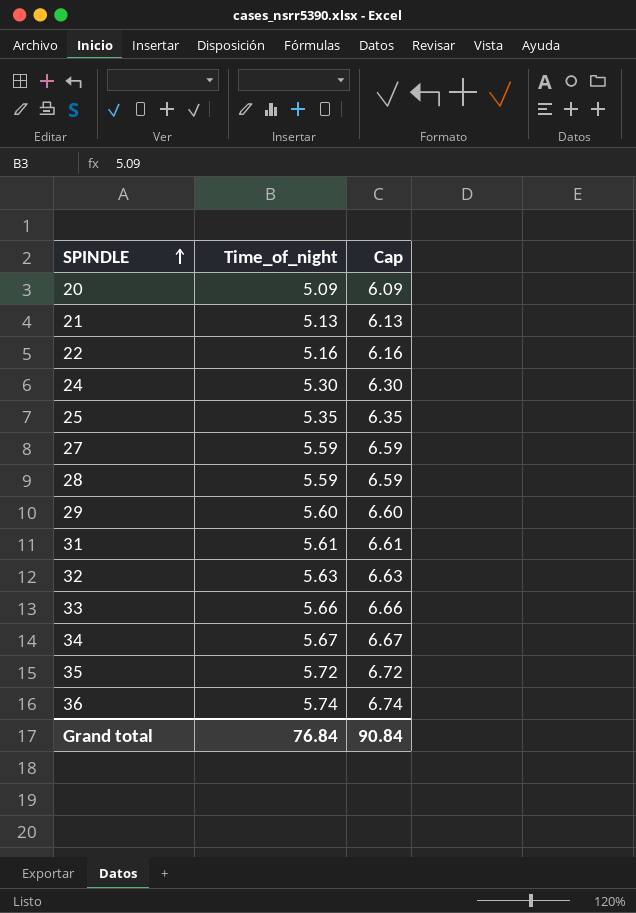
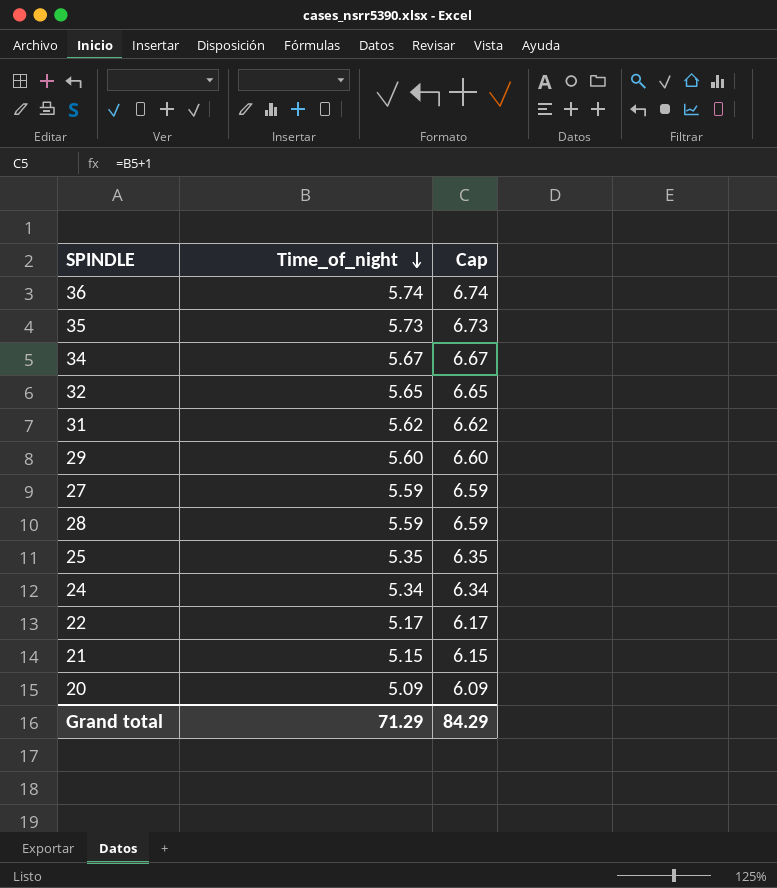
row order: SPINDLE ascending -> Time_of_night descending
row 33: 5.66 | 6.66 -> none
35 | Time_of_night: 5.72 -> 5.73
35 | Cap: 6.72 -> 6.73
32 | Time_of_night: 5.63 -> 5.65
32 | Cap: 6.63 -> 6.65
31 | Time_of_night: 5.61 -> 5.62
31 | Cap: 6.61 -> 6.62
24 | Time_of_night: 5.30 -> 5.34
24 | Cap: 6.30 -> 6.34
22 | Time_of_night: 5.16 -> 5.17
22 | Cap: 6.16 -> 6.17
21 | Time_of_night: 5.13 -> 5.15
21 | Cap: 6.13 -> 6.15
Grand total | Time_of_night: 76.84 -> 71.29
Grand total | Cap: 90.84 -> 84.29

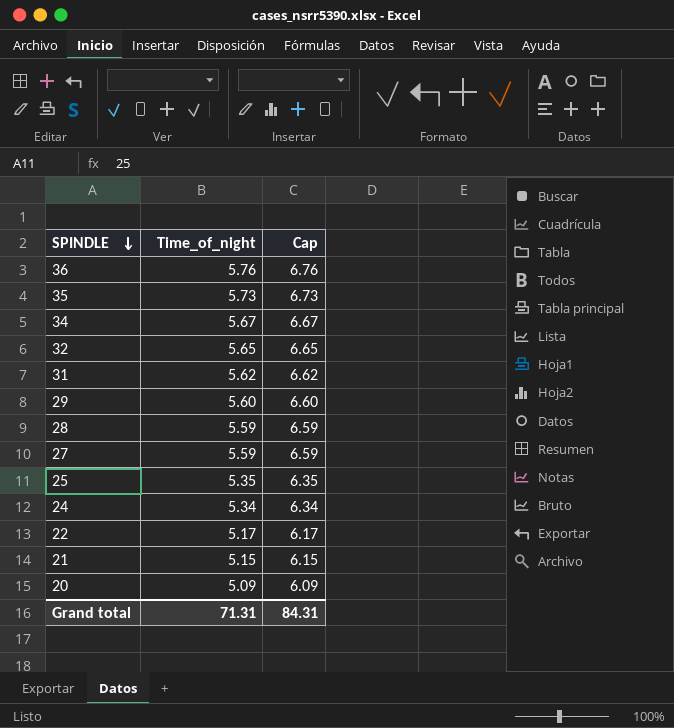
row order: Time_of_night descending -> SPINDLE descending
36 | Time_of_night: 5.74 -> 5.76
36 | Cap: 6.74 -> 6.76
Grand total | Time_of_night: 71.29 -> 71.31
Grand total | Cap: 84.29 -> 84.31

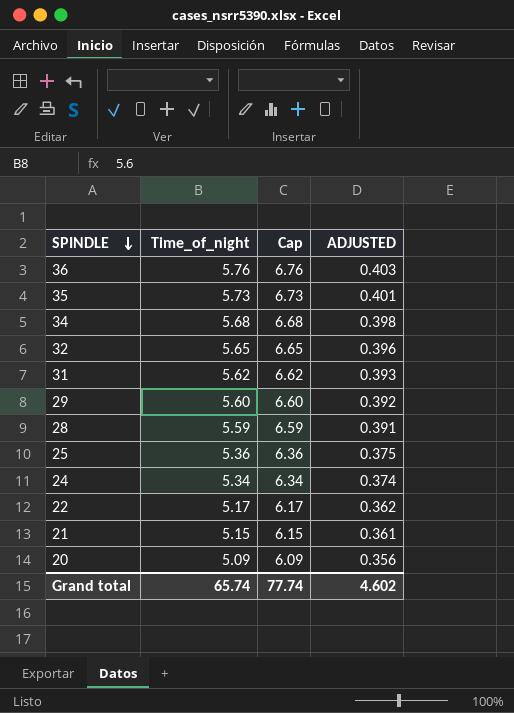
column ADJUSTED | formula: none -> [Time_of_night] * 0.07
row 27: 5.59 | 6.59 -> none
34 | Time_of_night: 5.67 -> 5.68
34 | Cap: 6.67 -> 6.68
25 | Time_of_night: 5.35 -> 5.36
25 | Cap: 6.35 -> 6.36
Grand total | Time_of_night: 71.31 -> 65.74
Grand total | Cap: 84.31 -> 77.74

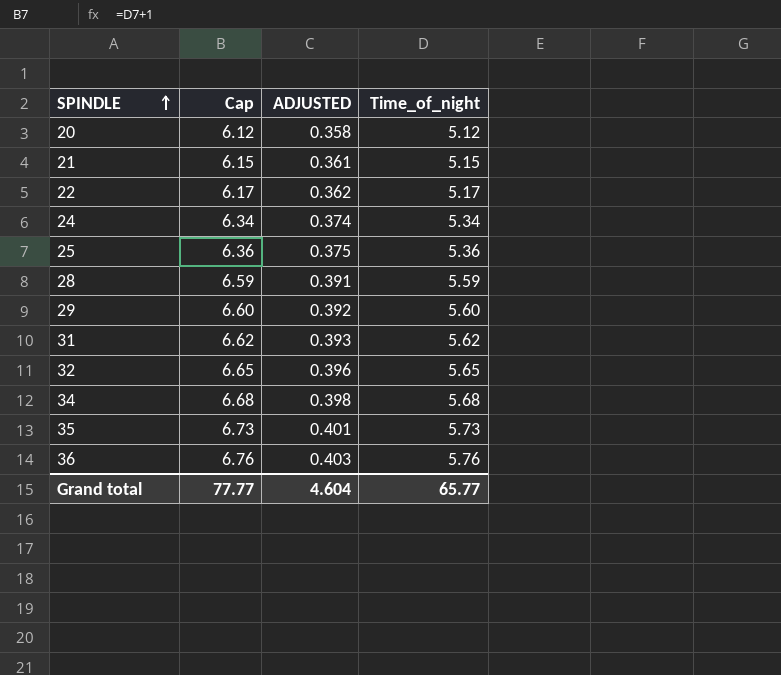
row order: SPINDLE descending -> SPINDLE ascending
column Time_of_night | position: 2 -> 4
20 | Cap: 6.09 -> 6.12
20 | ADJUSTED: 0.356 -> 0.358
20 | Time_of_night: 5.09 -> 5.12
Grand total | Cap: 77.74 -> 77.77
Grand total | ADJUSTED: 4.602 -> 4.604
Grand total | Time_of_night: 65.74 -> 65.77

